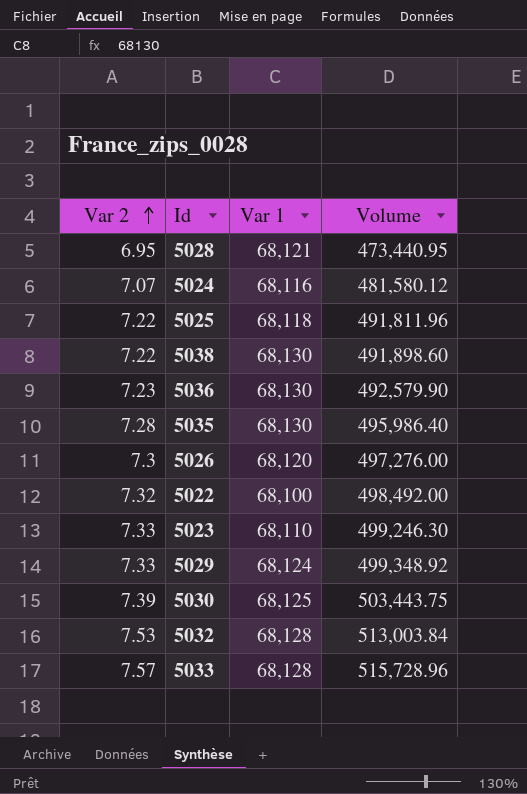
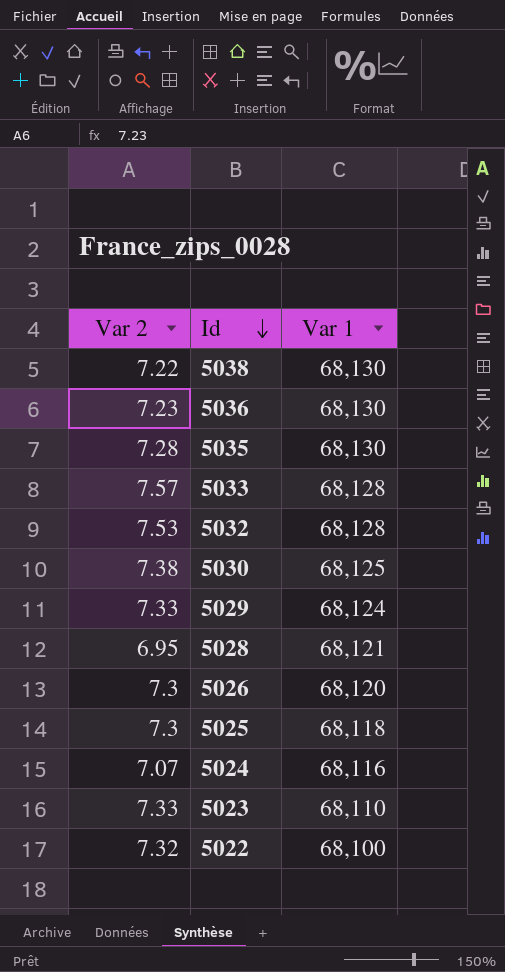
row order: Var 2 ascending -> Id descending
column Volume | formula: [Var 2] * [Var 1] -> none
5030 | Var 2: 7.39 -> 7.38
5025 | Var 2: 7.22 -> 7.3

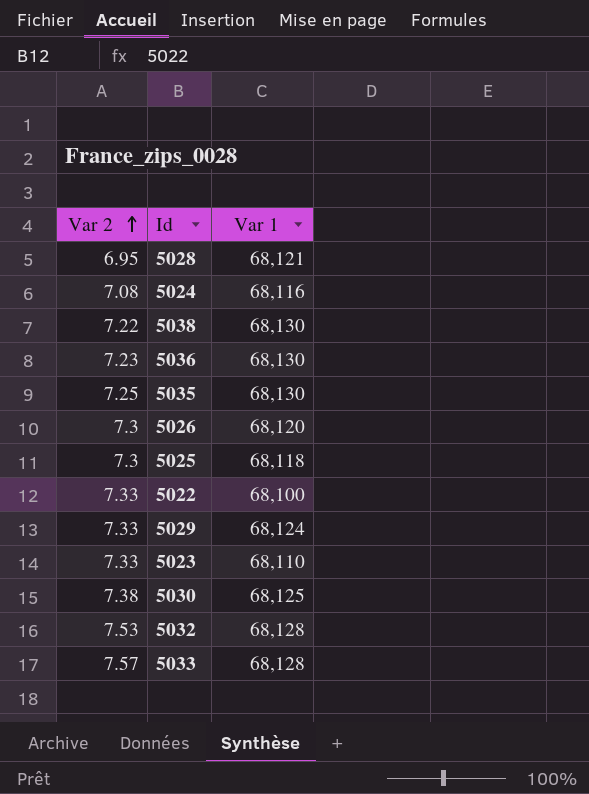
row order: Id descending -> Var 2 ascending
5024 | Var 2: 7.07 -> 7.08
5035 | Var 2: 7.28 -> 7.25
5022 | Var 2: 7.32 -> 7.33

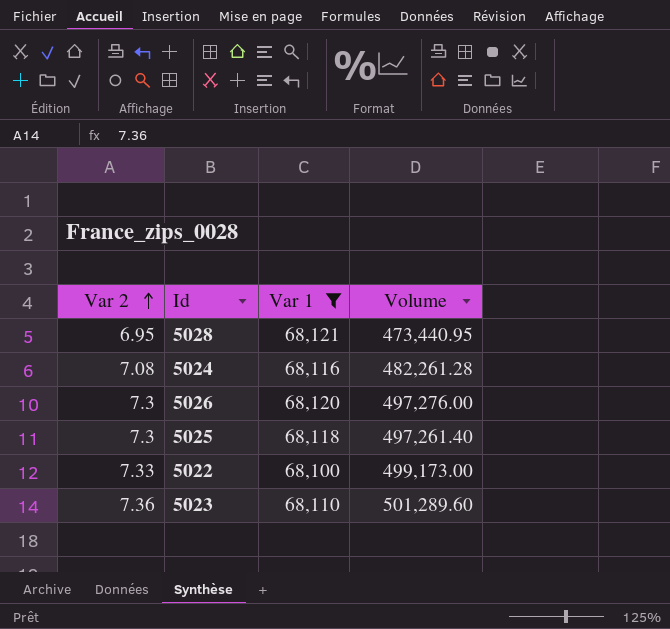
filter: none -> Var 1 <= 68,121
column Volume | formula: none -> [Var 2] * [Var 1]
5023 | Var 2: 7.33 -> 7.36

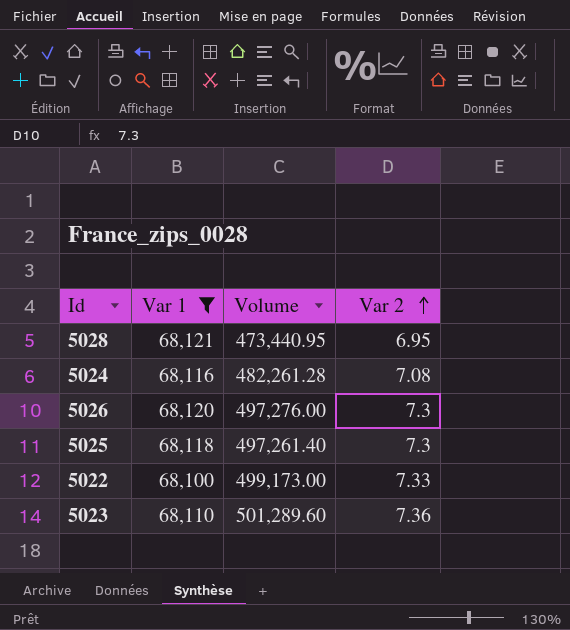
column Var 2 | position: 1 -> 4

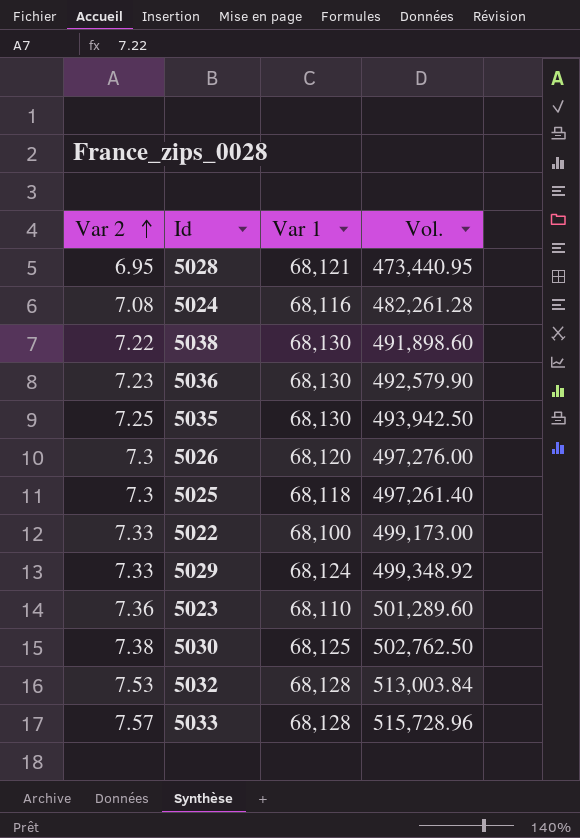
filter: Var 1 <= 68,121 -> none
column Var 2 | position: 4 -> 1
column name: Volume -> Vol.

